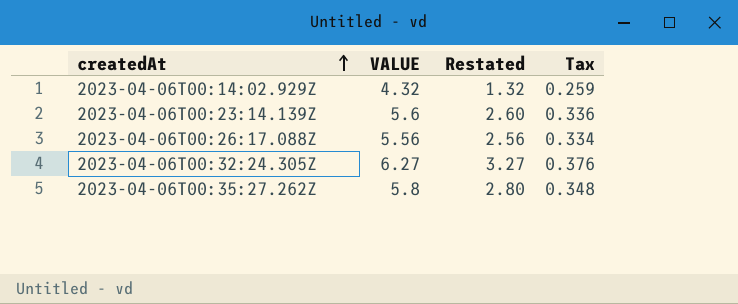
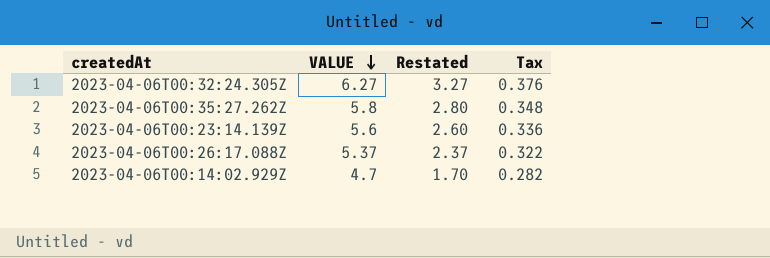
row order: createdAt ascending -> VALUE descending
2023-04-06T00:26:17.088Z | VALUE: 5.56 -> 5.37
2023-04-06T00:26:17.088Z | Restated: 2.56 -> 2.37
2023-04-06T00:26:17.088Z | Tax: 0.334 -> 0.322
2023-04-06T00:14:02.929Z | VALUE: 4.32 -> 4.7
2023-04-06T00:14:02.929Z | Restated: 1.32 -> 1.70
2023-04-06T00:14:02.929Z | Tax: 0.259 -> 0.282

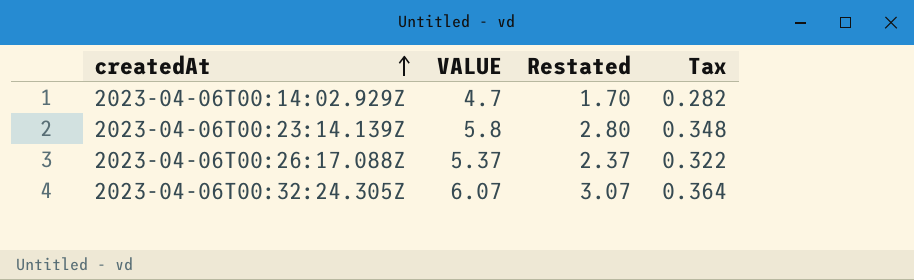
row order: VALUE descending -> createdAt ascending
row 2023-04-06T00:35:27.262Z: 5.8 | 2.80 | 0.348 -> none
2023-04-06T00:23:14.139Z | VALUE: 5.6 -> 5.8
2023-04-06T00:23:14.139Z | Restated: 2.60 -> 2.80
2023-04-06T00:23:14.139Z | Tax: 0.336 -> 0.348
2023-04-06T00:32:24.305Z | VALUE: 6.27 -> 6.07
2023-04-06T00:32:24.305Z | Restated: 3.27 -> 3.07
2023-04-06T00:32:24.305Z | Tax: 0.376 -> 0.364

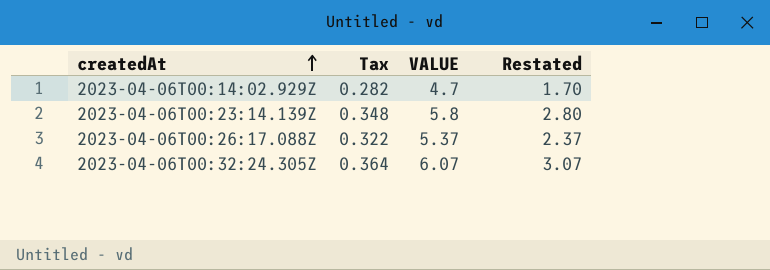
column Tax | position: 4 -> 2

